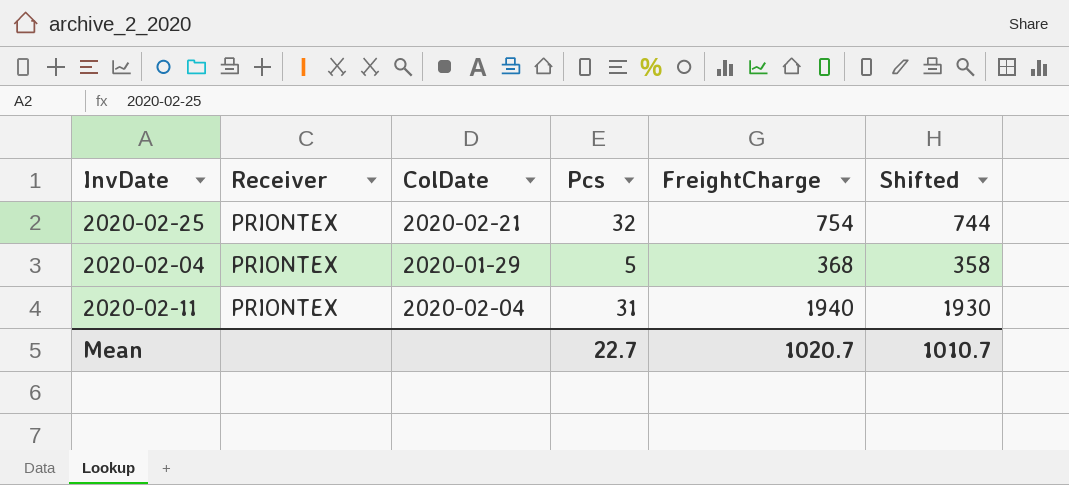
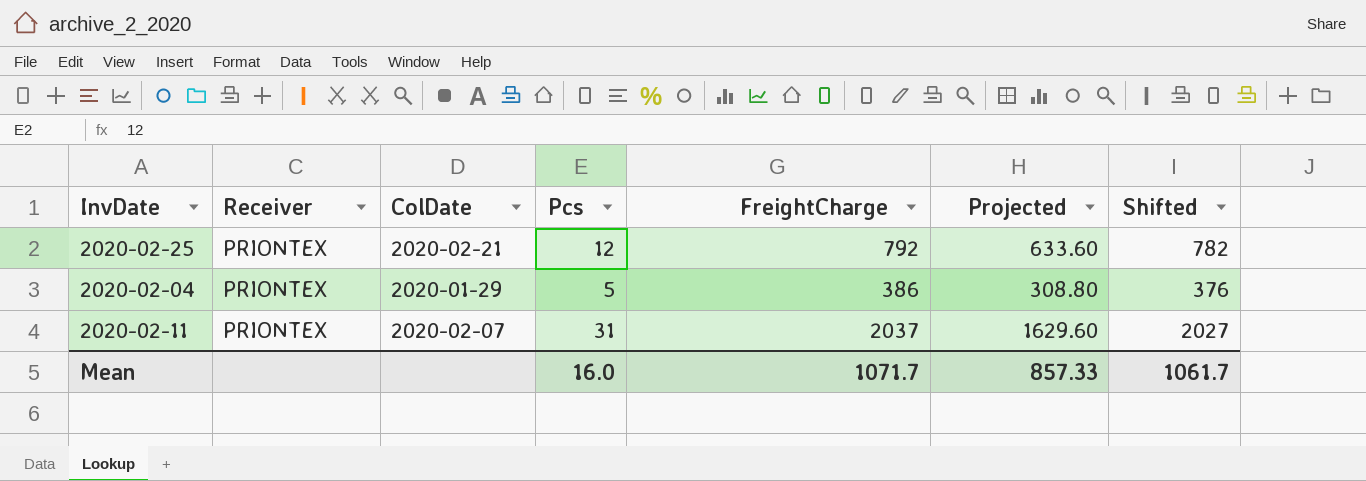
column Projected | formula: none -> [FreightCharge] * 0.8
2020-02-25 | Pcs: 32 -> 12
2020-02-25 | FreightCharge: 754 -> 792
2020-02-25 | Shifted: 744 -> 782
2020-02-04 | FreightCharge: 368 -> 386
2020-02-04 | Shifted: 358 -> 376
2020-02-11 | ColDate: 2020-02-04 -> 2020-02-07
2020-02-11 | FreightCharge: 1940 -> 2037
2020-02-11 | Shifted: 1930 -> 2027
Mean | Pcs: 22.7 -> 16.0
Mean | FreightCharge: 1020.7 -> 1071.7
Mean | Shifted: 1010.7 -> 1061.7

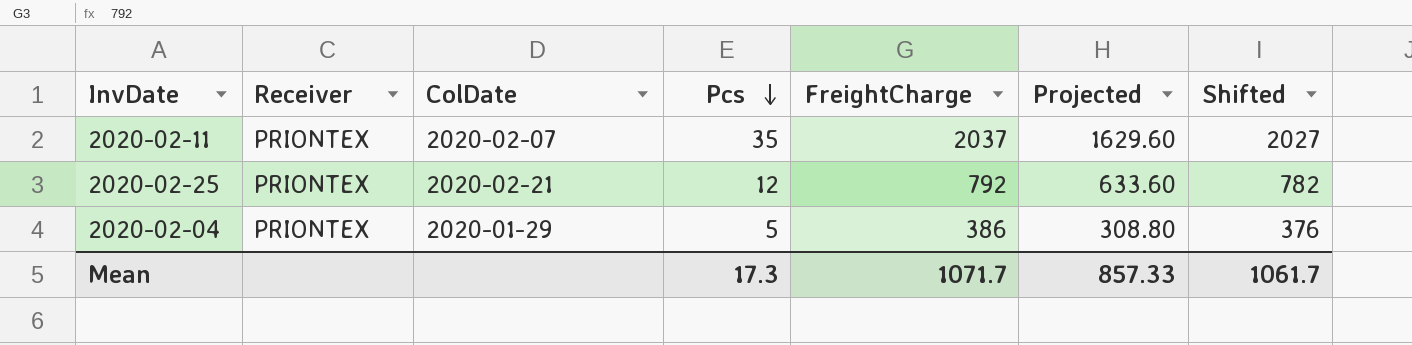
row order: none -> Pcs descending
2020-02-11 | Pcs: 31 -> 35
Mean | Pcs: 16.0 -> 17.3

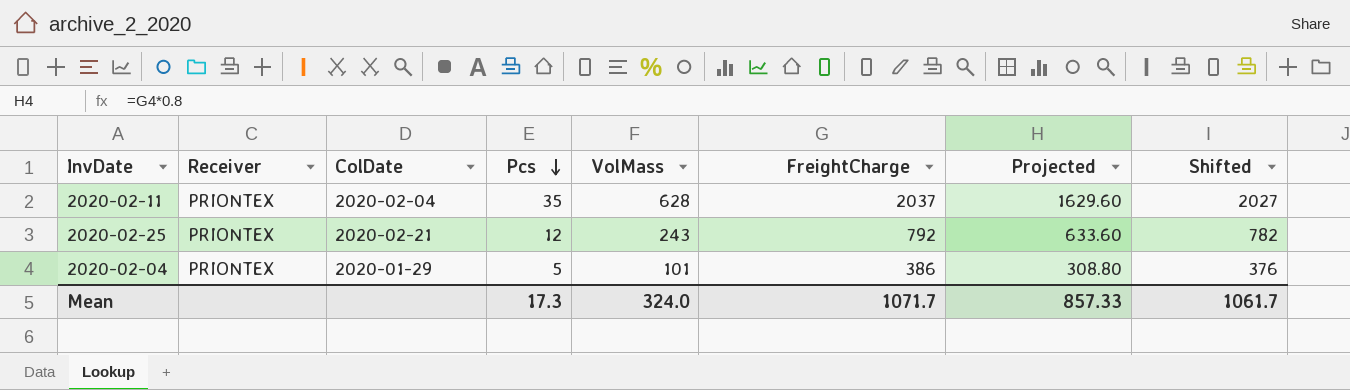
column VolMass | position: none -> 5
2020-02-11 | ColDate: 2020-02-07 -> 2020-02-04

